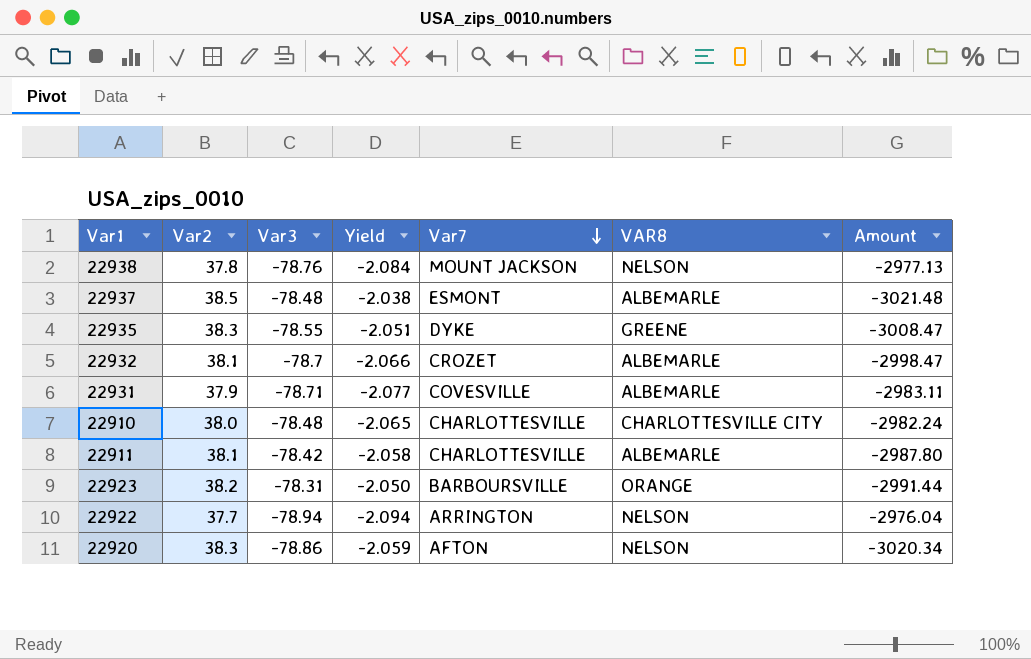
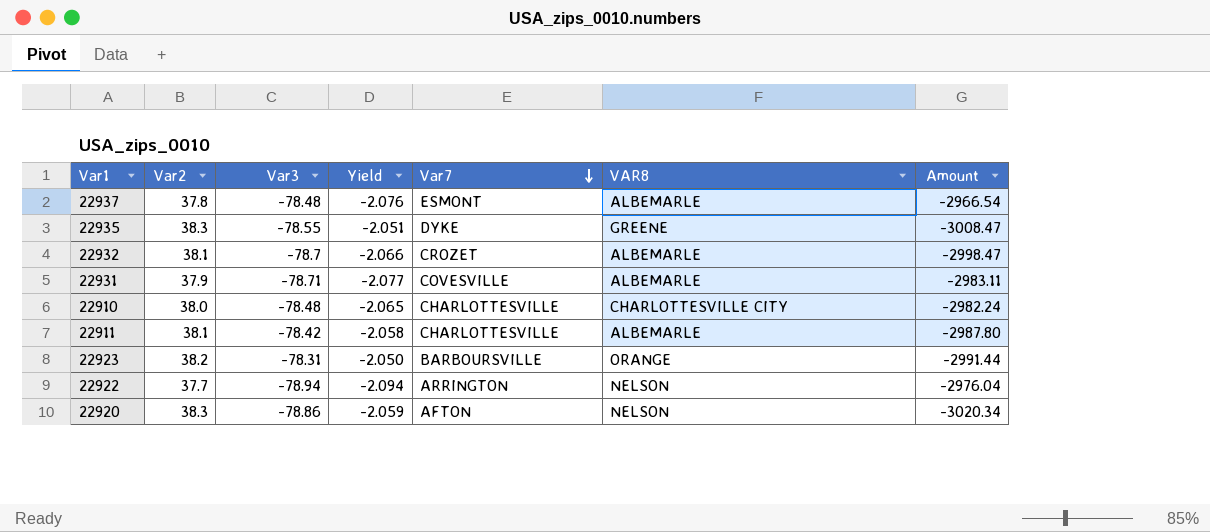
row 22938: 37.8 | -78.76 | -2.084 | MOUNT JACKSON | NELSON | -2977.13 -> none
22937 | Var2: 38.5 -> 37.8
22937 | Yield: -2.038 -> -2.076
22937 | Amount: -3021.48 -> -2966.54

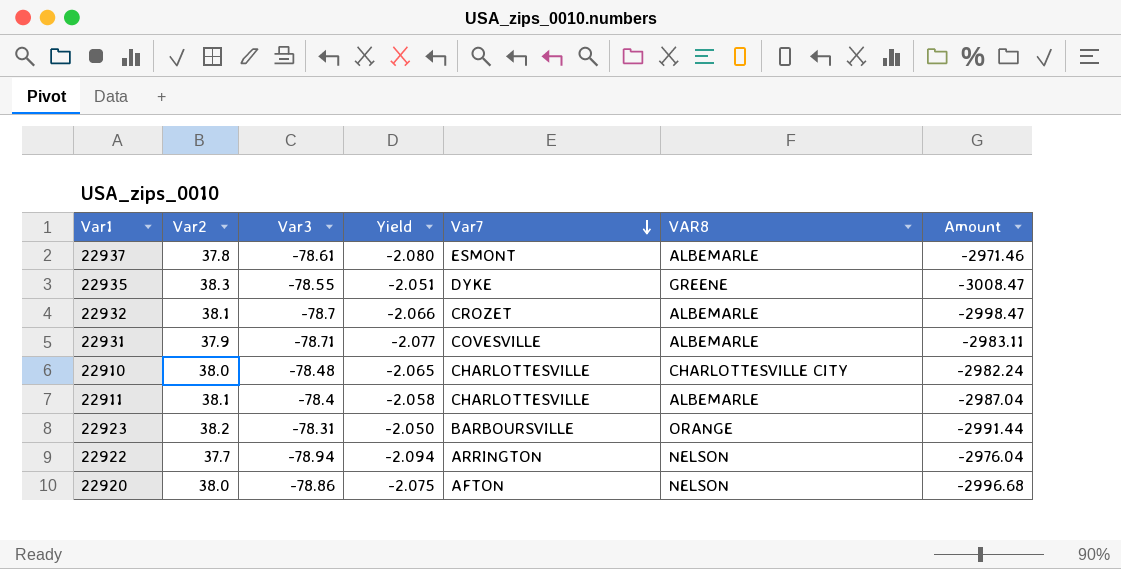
22937 | Var3: -78.48 -> -78.61
22937 | Yield: -2.076 -> -2.080
22937 | Amount: -2966.54 -> -2971.46
22911 | Var3: -78.42 -> -78.4
22911 | Amount: -2987.80 -> -2987.04
22920 | Var2: 38.3 -> 38.0
22920 | Yield: -2.059 -> -2.075
22920 | Amount: -3020.34 -> -2996.68

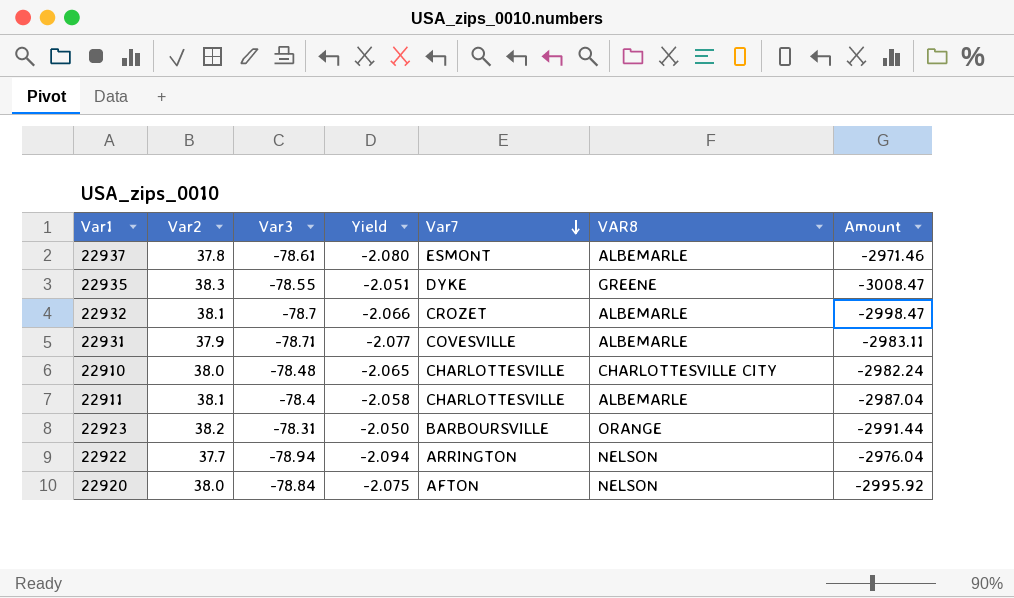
22920 | Var3: -78.86 -> -78.84
22920 | Amount: -2996.68 -> -2995.92

